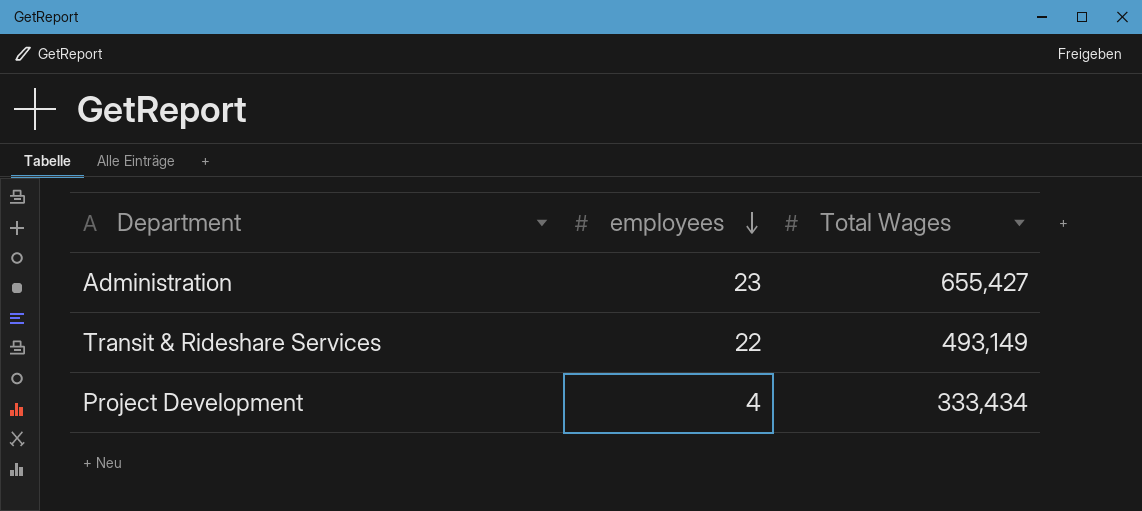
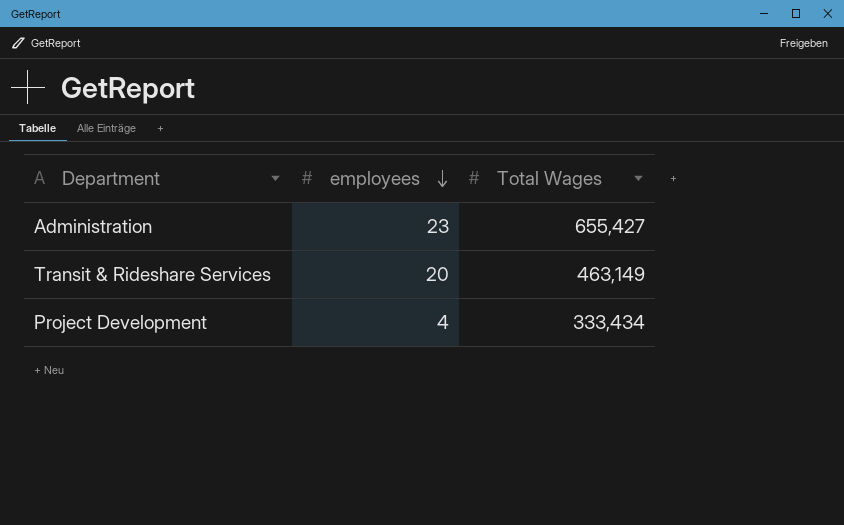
Transit & Rideshare Services | employees: 22 -> 20
Transit & Rideshare Services | Total Wages: 493,149 -> 463,149

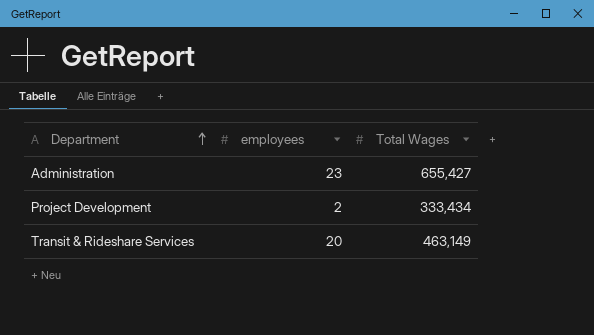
row order: employees descending -> Department ascending
Project Development | employees: 4 -> 2

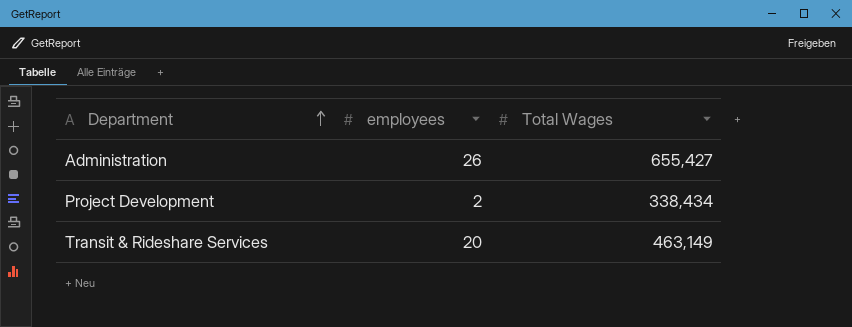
Administration | employees: 23 -> 26
Project Development | Total Wages: 333,434 -> 338,434

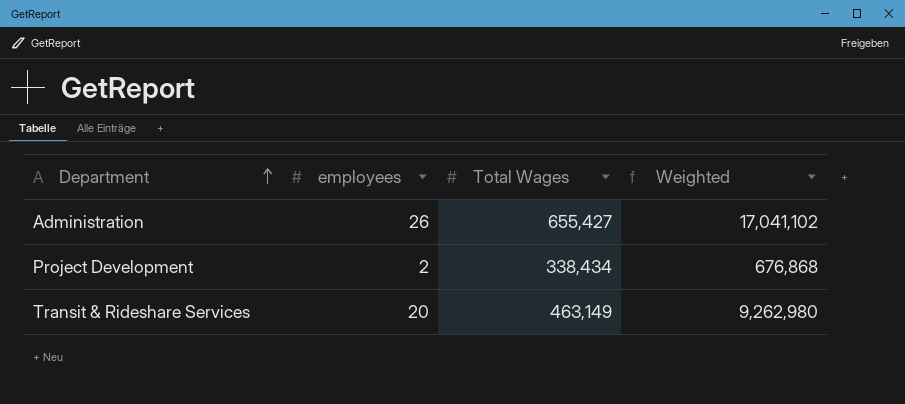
column Weighted | formula: none -> [employees] * [Total Wages]

